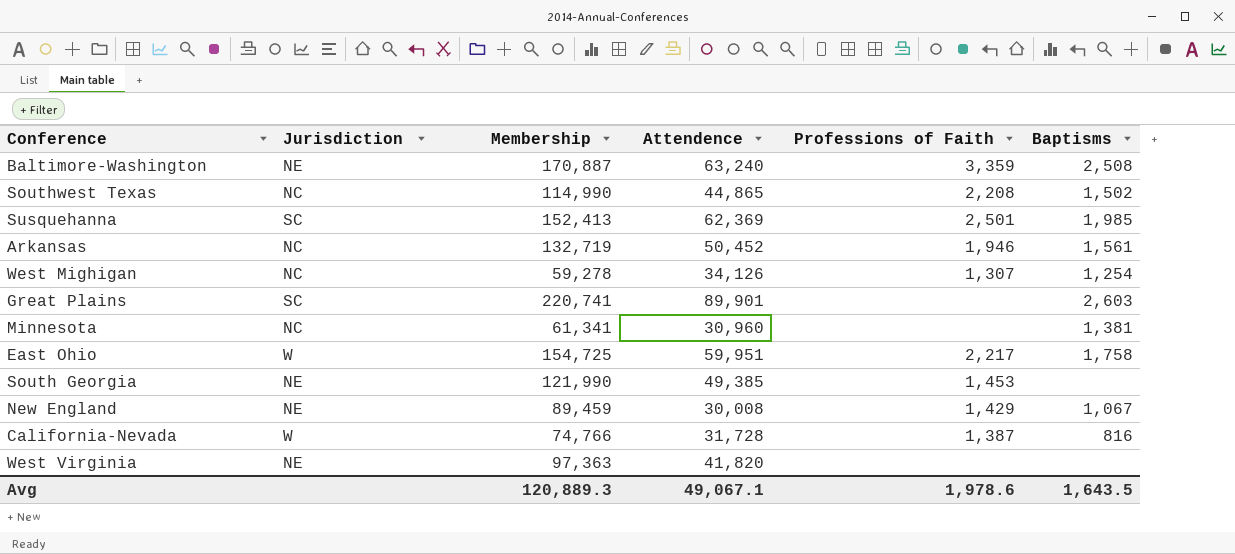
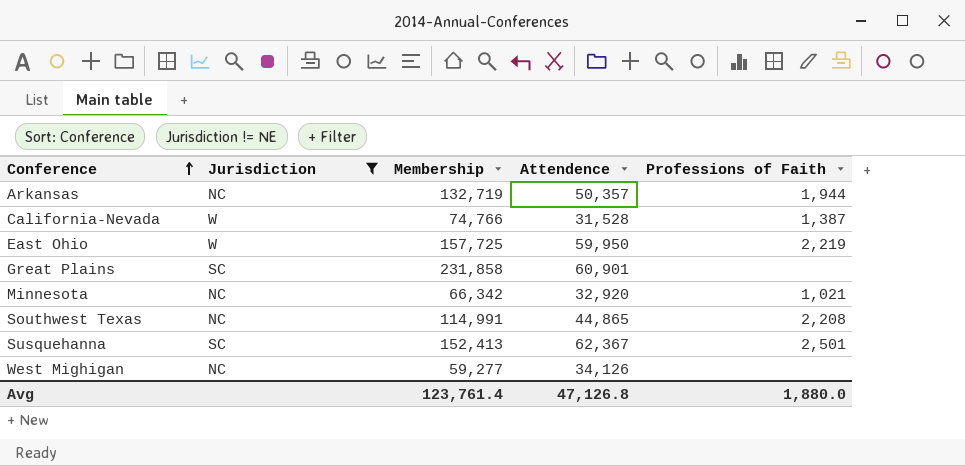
filter: none -> Jurisdiction != NE
row order: none -> Conference ascending
column Baptisms | position: 6 -> none
Arkansas | Attendence: 50,452 -> 50,357
Arkansas | Professions of Faith: 1,946 -> 1,944
California-Nevada | Attendence: 31,728 -> 31,528
East Ohio | Membership: 154,725 -> 157,725
East Ohio | Attendence: 59,951 -> 59,950
East Ohio | Professions of Faith: 2,217 -> 2,219
Great Plains | Membership: 220,741 -> 231,858
Great Plains | Attendence: 89,901 -> 60,901
Minnesota | Membership: 61,341 -> 66,342
Minnesota | Attendence: 30,960 -> 32,920
Minnesota | Professions of Faith: none -> 1,021
Southwest Texas | Membership: 114,990 -> 114,991
Susquehanna | Attendence: 62,369 -> 62,367
West Mighigan | Membership: 59,278 -> 59,277
West Mighigan | Professions of Faith: 1,307 -> none
Avg | Membership: 120,889.3 -> 123,761.4
Avg | Attendence: 49,067.1 -> 47,126.8
Avg | Professions of Faith: 1,978.6 -> 1,880.0

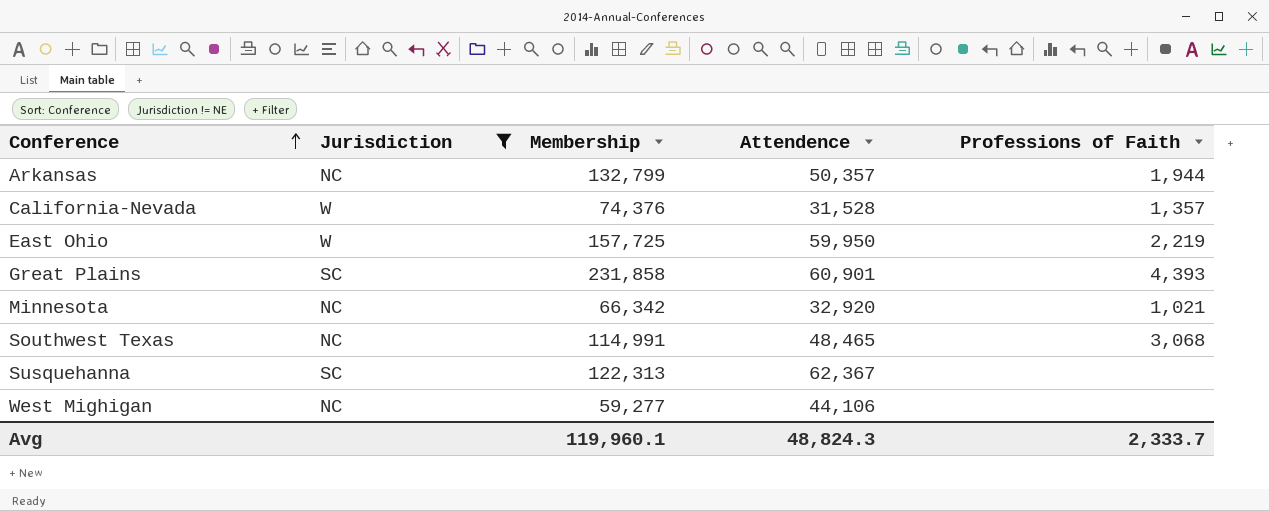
Arkansas | Membership: 132,719 -> 132,799
California-Nevada | Membership: 74,766 -> 74,376
California-Nevada | Professions of Faith: 1,387 -> 1,357
Great Plains | Professions of Faith: none -> 4,393
Southwest Texas | Attendence: 44,865 -> 48,465
Southwest Texas | Professions of Faith: 2,208 -> 3,068
Susquehanna | Membership: 152,413 -> 122,313
Susquehanna | Professions of Faith: 2,501 -> none
West Mighigan | Attendence: 34,126 -> 44,106
Avg | Membership: 123,761.4 -> 119,960.1
Avg | Attendence: 47,126.8 -> 48,824.3
Avg | Professions of Faith: 1,880.0 -> 2,333.7

